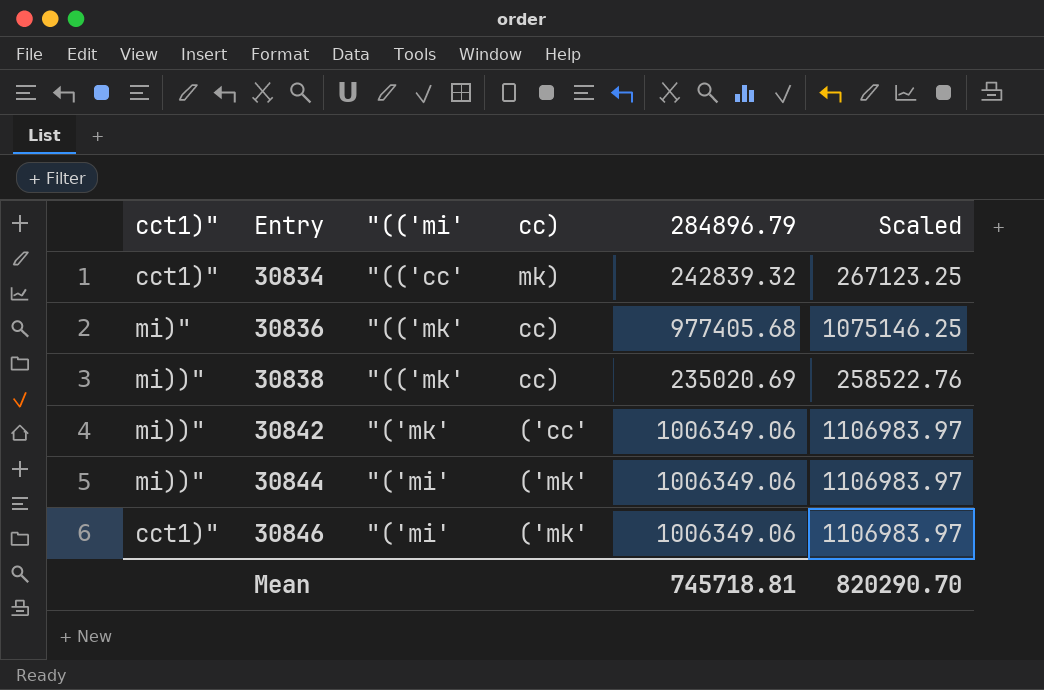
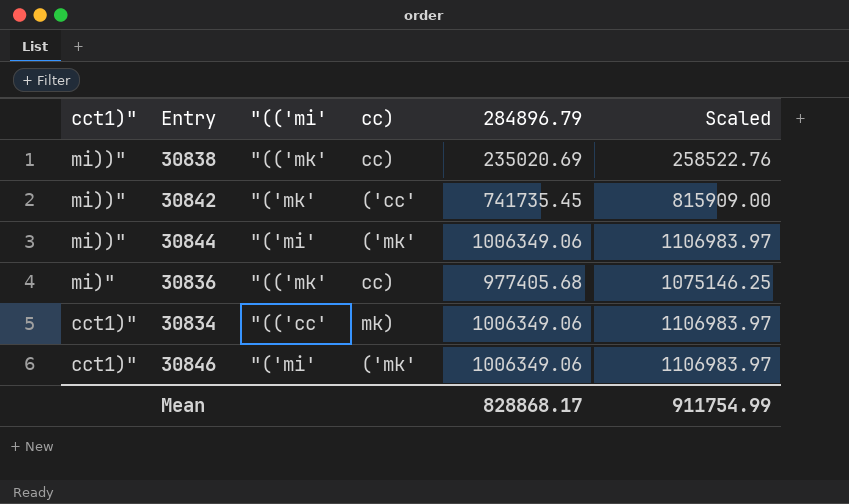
row order: Entry ascending -> cct1)" descending
30842 | 284896.79: 1006349.06 -> 741735.45
30842 | Scaled: 1106983.97 -> 815909.00
30834 | 284896.79: 242839.32 -> 1006349.06
30834 | Scaled: 267123.25 -> 1106983.97
Mean | 284896.79: 745718.81 -> 828868.17
Mean | Scaled: 820290.70 -> 911754.99

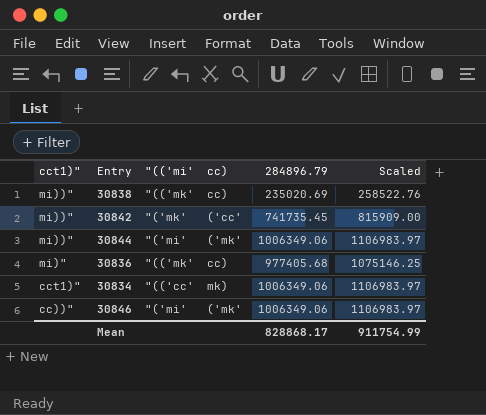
30846 | cct1)": cct1)" -> cc))"

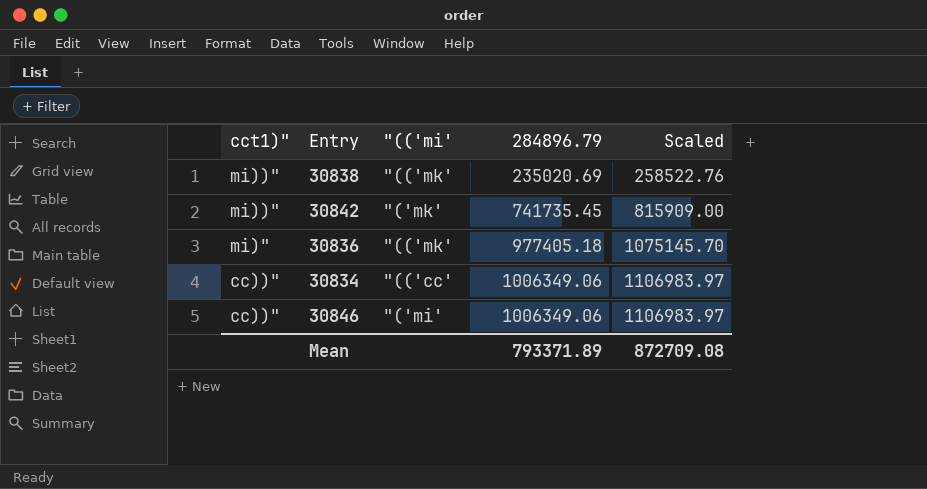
column cc) | position: 4 -> none
row 30844: mi))" | "('mi' | ('mk' | 1006349.06 | 1106983.97 -> none
30836 | 284896.79: 977405.68 -> 977405.18
30836 | Scaled: 1075146.25 -> 1075145.70
30834 | cct1)": cct1)" -> cc))"
Mean | 284896.79: 828868.17 -> 793371.89
Mean | Scaled: 911754.99 -> 872709.08

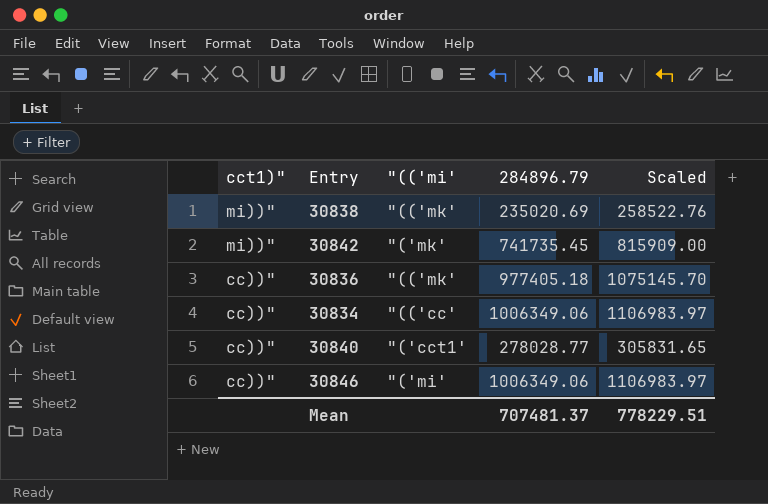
30836 | cct1)": mi)" -> cc))"
row 30840: none -> cc))" | "('cct1' | 278028.77 | 305831.65
Mean | 284896.79: 793371.89 -> 707481.37
Mean | Scaled: 872709.08 -> 778229.51

